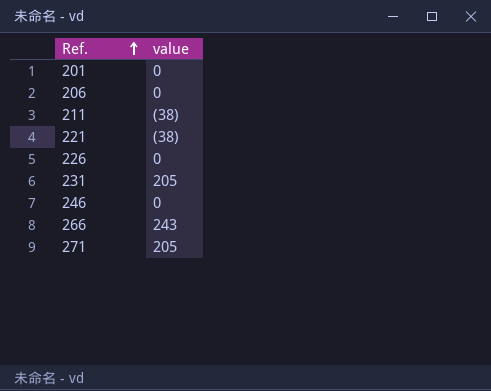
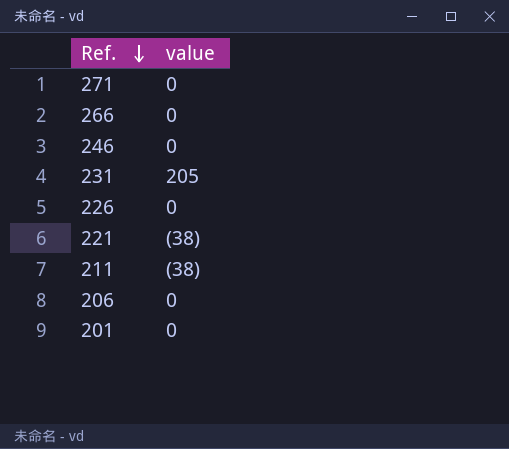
row order: Ref. ascending -> Ref. descending
271 | value: 205 -> 0
266 | value: 243 -> 0

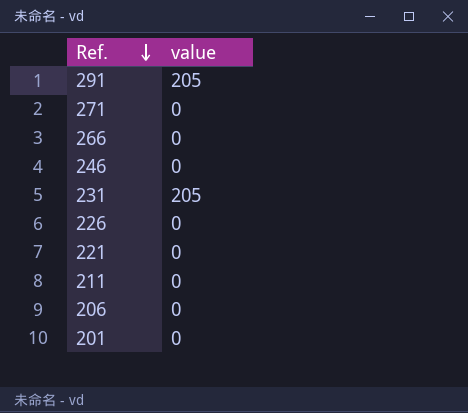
row 291: none -> 205
221 | value: (38) -> 0
211 | value: (38) -> 0

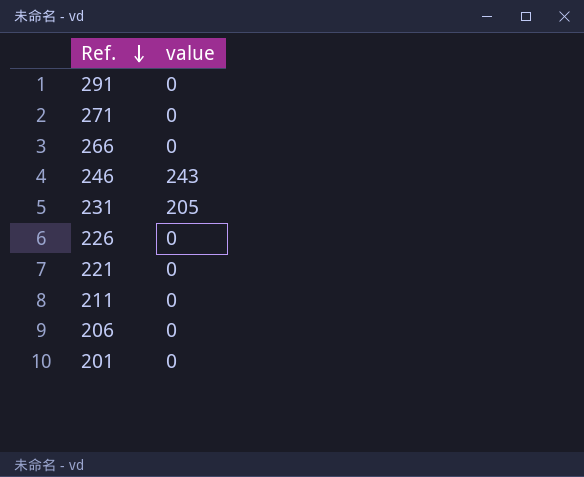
291 | value: 205 -> 0
246 | value: 0 -> 243

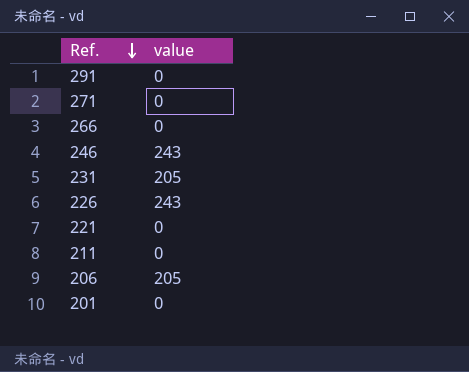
226 | value: 0 -> 243
206 | value: 0 -> 205

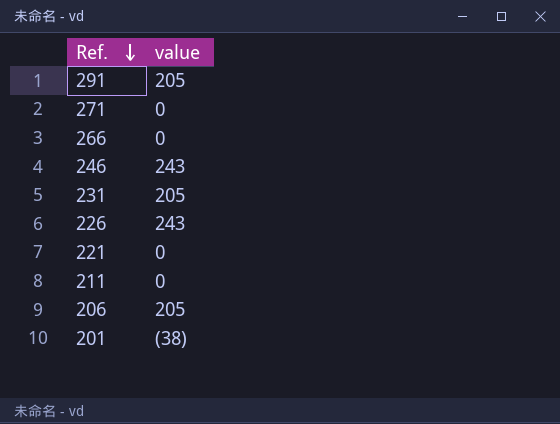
291 | value: 0 -> 205
201 | value: 0 -> (38)

